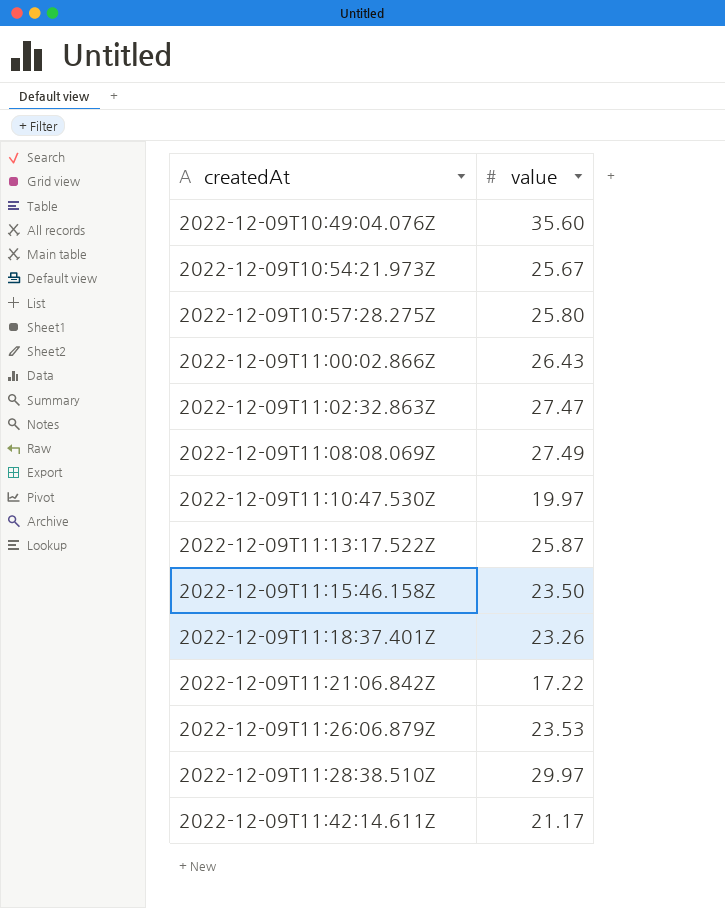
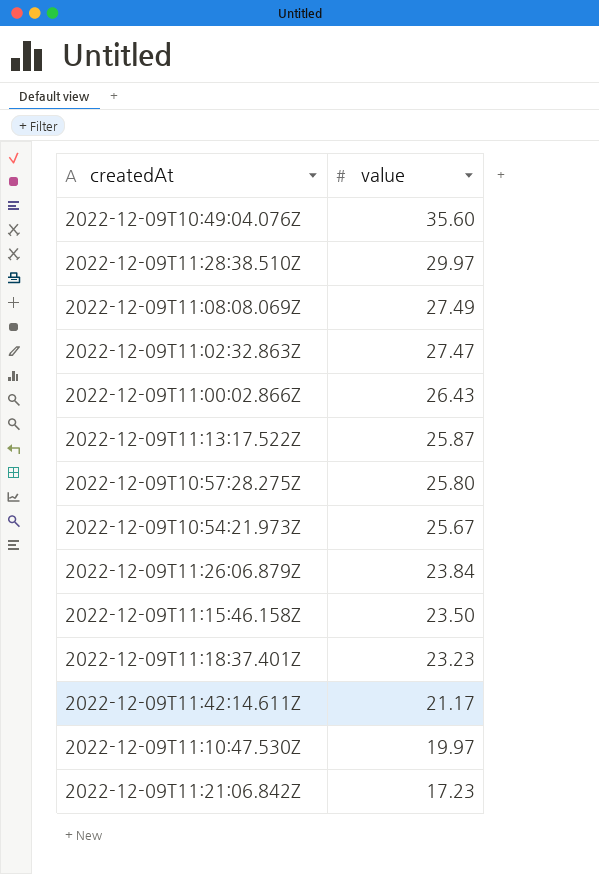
row order: createdAt ascending -> value descending
2022-12-09T11:26:06.879Z | value: 23.53 -> 23.84
2022-12-09T11:18:37.401Z | value: 23.26 -> 23.23
2022-12-09T11:21:06.842Z | value: 17.22 -> 17.23

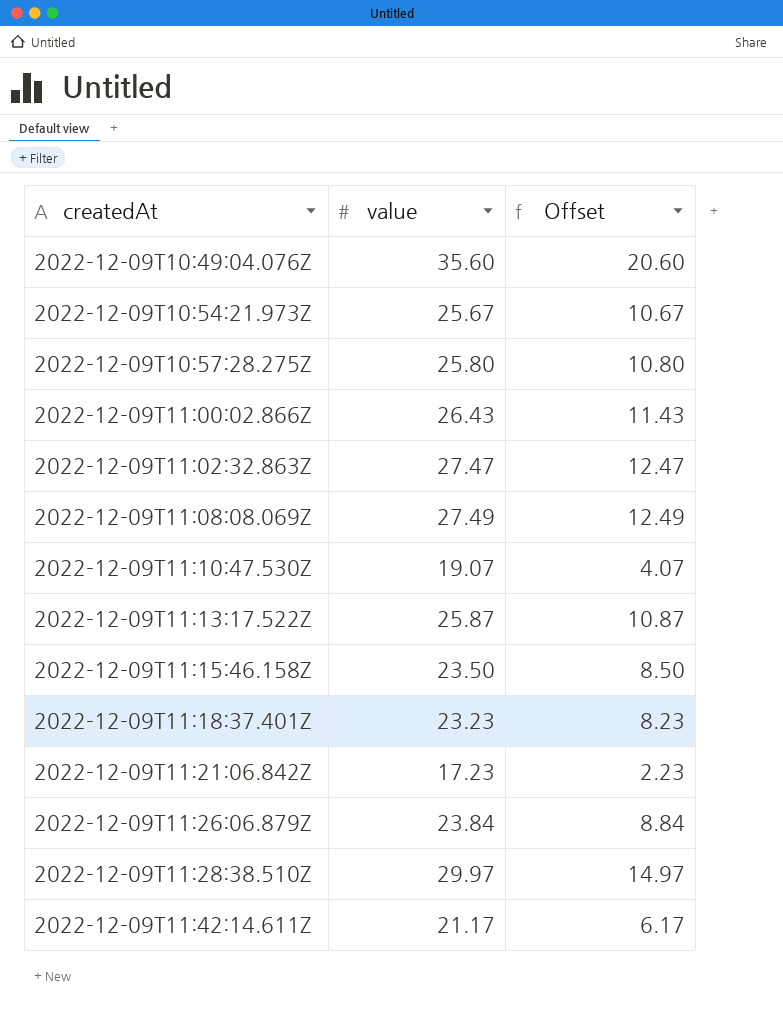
row order: value descending -> createdAt ascending
column Offset | formula: none -> [value] - 15
2022-12-09T11:10:47.530Z | value: 19.97 -> 19.07

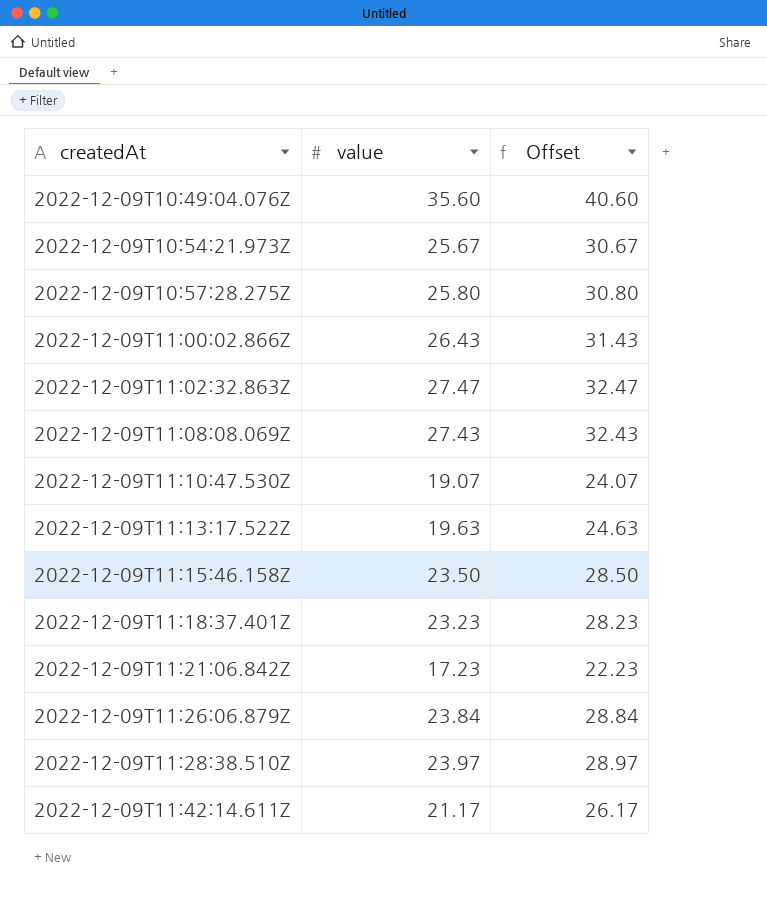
column Offset | formula: [value] - 15 -> [value] + 5
2022-12-09T11:08:08.069Z | value: 27.49 -> 27.43
2022-12-09T11:13:17.522Z | value: 25.87 -> 19.63
2022-12-09T11:28:38.510Z | value: 29.97 -> 23.97

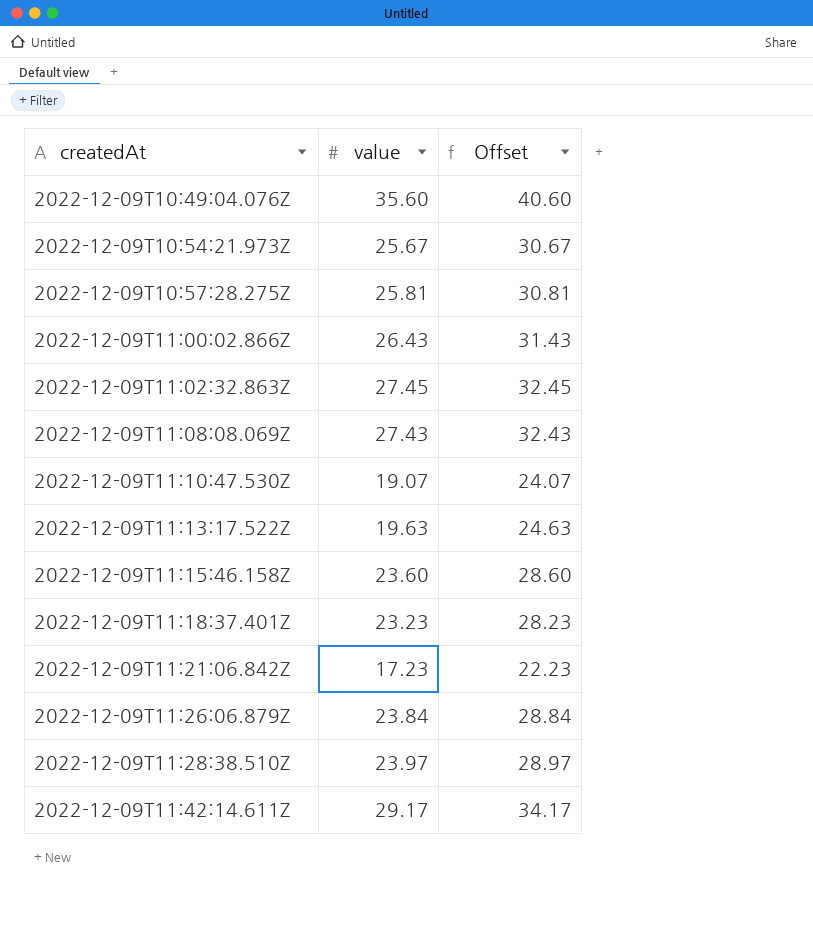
2022-12-09T10:57:28.275Z | value: 25.80 -> 25.81
2022-12-09T10:57:28.275Z | Offset: 30.80 -> 30.81
2022-12-09T11:02:32.863Z | value: 27.47 -> 27.45
2022-12-09T11:02:32.863Z | Offset: 32.47 -> 32.45
2022-12-09T11:15:46.158Z | value: 23.50 -> 23.60
2022-12-09T11:15:46.158Z | Offset: 28.50 -> 28.60
2022-12-09T11:42:14.611Z | value: 21.17 -> 29.17
2022-12-09T11:42:14.611Z | Offset: 26.17 -> 34.17

